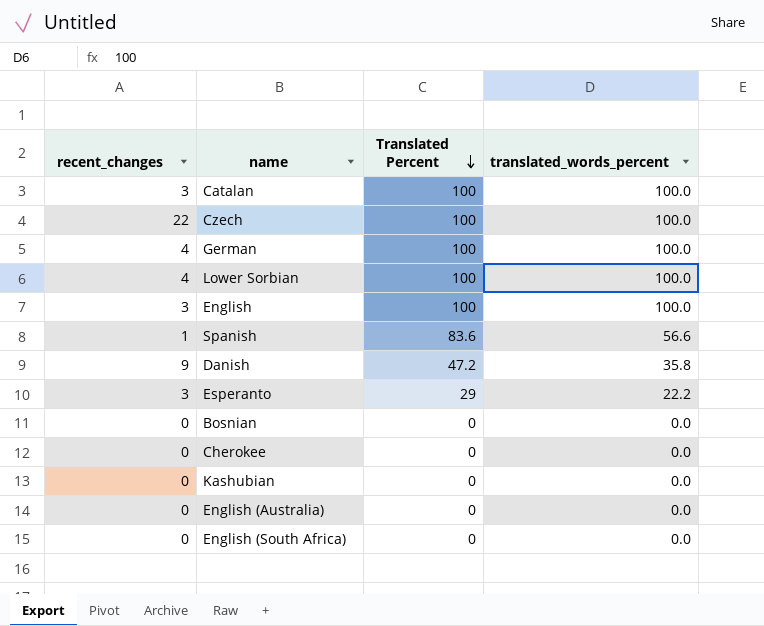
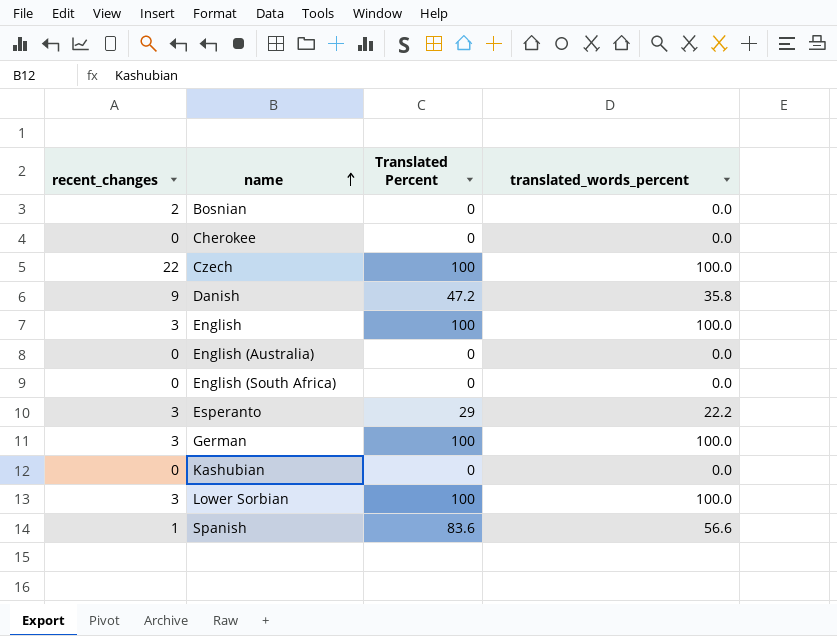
row order: Translated Percent descending -> name ascending
row Catalan: 3 | 100 | 100.0 -> none
Bosnian | recent_changes: 0 -> 2
German | recent_changes: 4 -> 3
Lower Sorbian | recent_changes: 4 -> 3

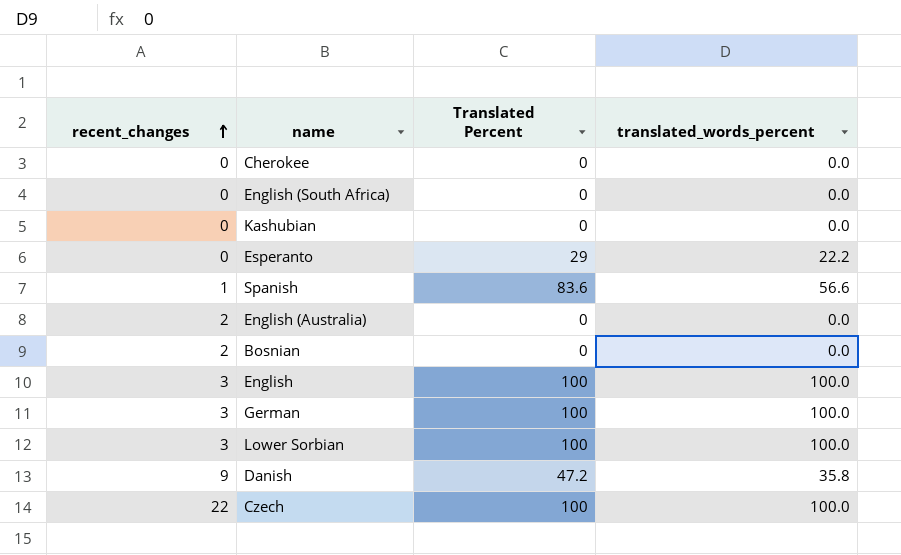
row order: name ascending -> recent_changes ascending
Esperanto | recent_changes: 3 -> 0
English (Australia) | recent_changes: 0 -> 2

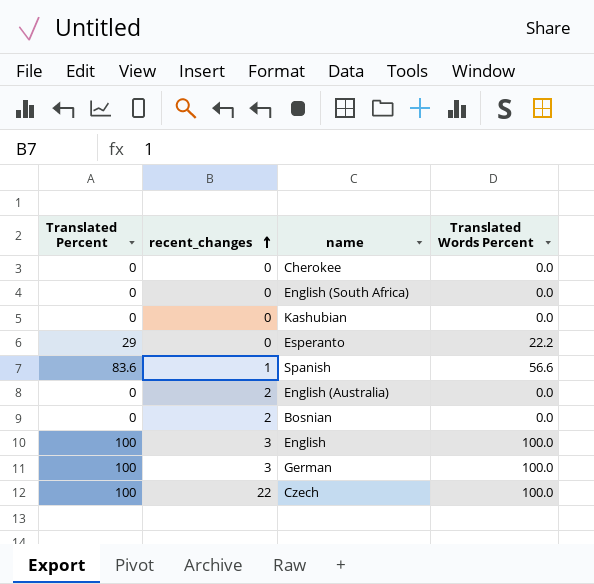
column Translated Percent | position: 3 -> 1
column name: translated_words_percent -> Translated Words Percent
row Lower Sorbian: 3 | 100 | 100.0 -> none
row Danish: 9 | 47.2 | 35.8 -> none

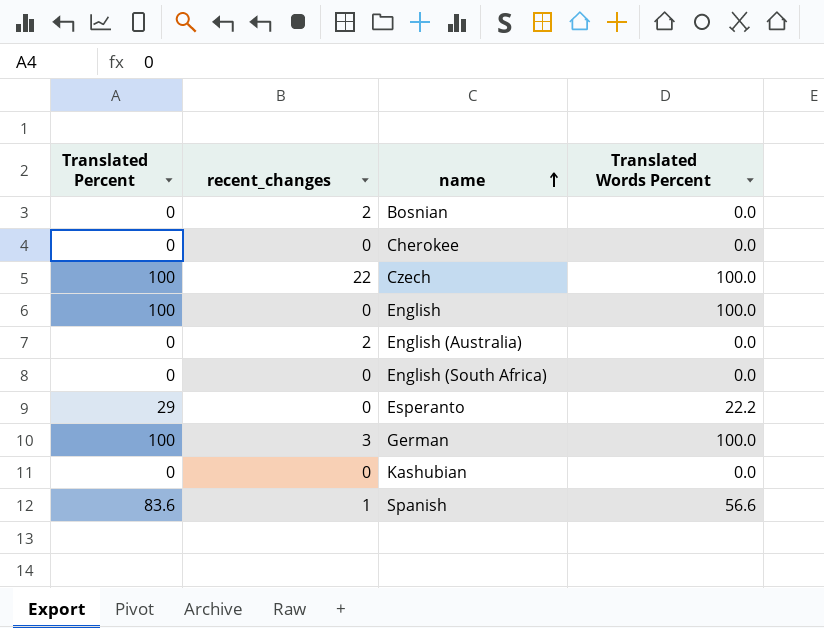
row order: recent_changes ascending -> name ascending
English | recent_changes: 3 -> 0

